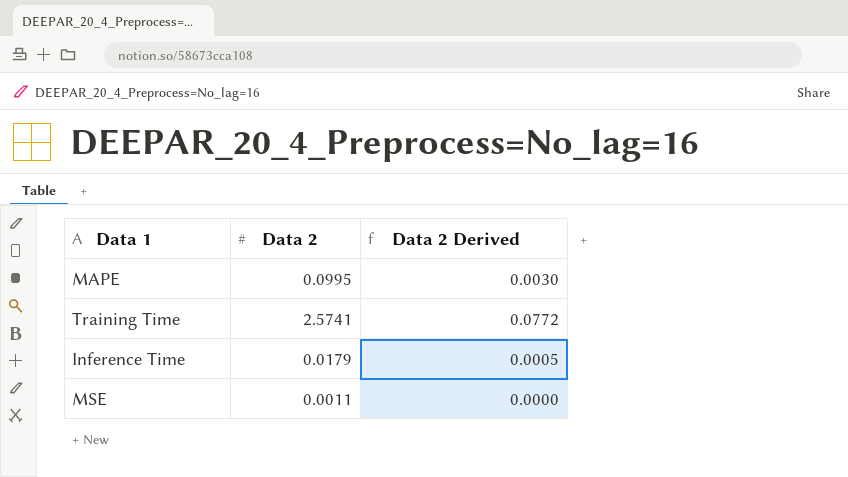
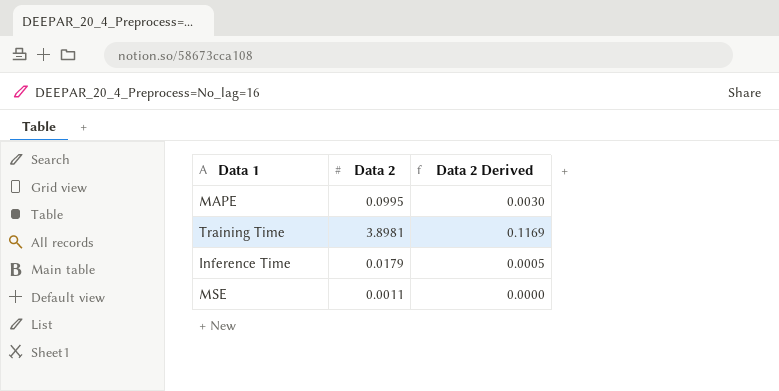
Training Time | Data 2: 2.5741 -> 3.8981
Training Time | Data 2 Derived: 0.0772 -> 0.1169

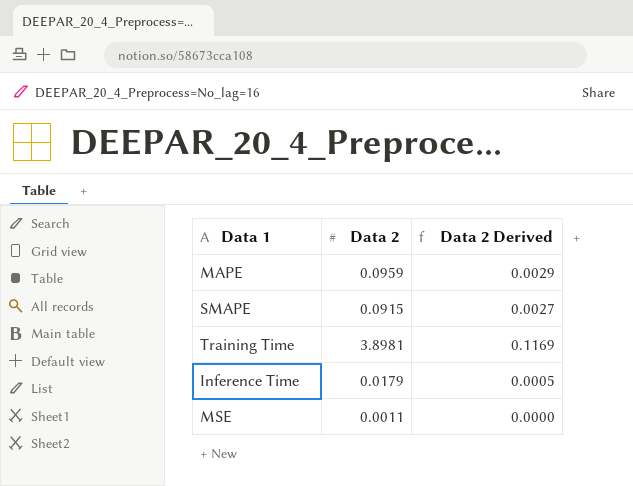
MAPE | Data 2: 0.0995 -> 0.0959
MAPE | Data 2 Derived: 0.0030 -> 0.0029
row SMAPE: none -> 0.0915 | 0.0027

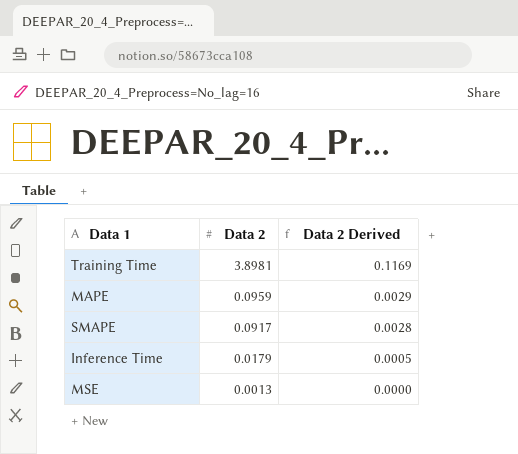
row order: none -> Data 2 descending
SMAPE | Data 2: 0.0915 -> 0.0917
SMAPE | Data 2 Derived: 0.0027 -> 0.0028
MSE | Data 2: 0.0011 -> 0.0013

